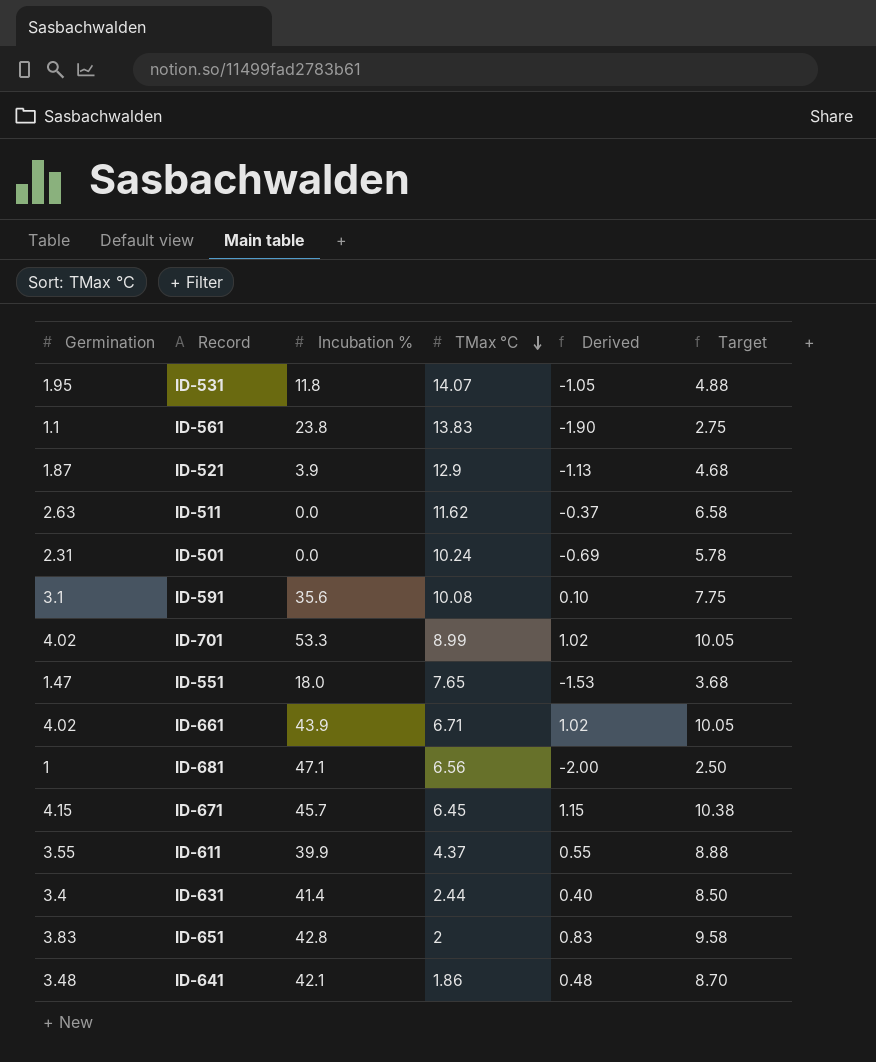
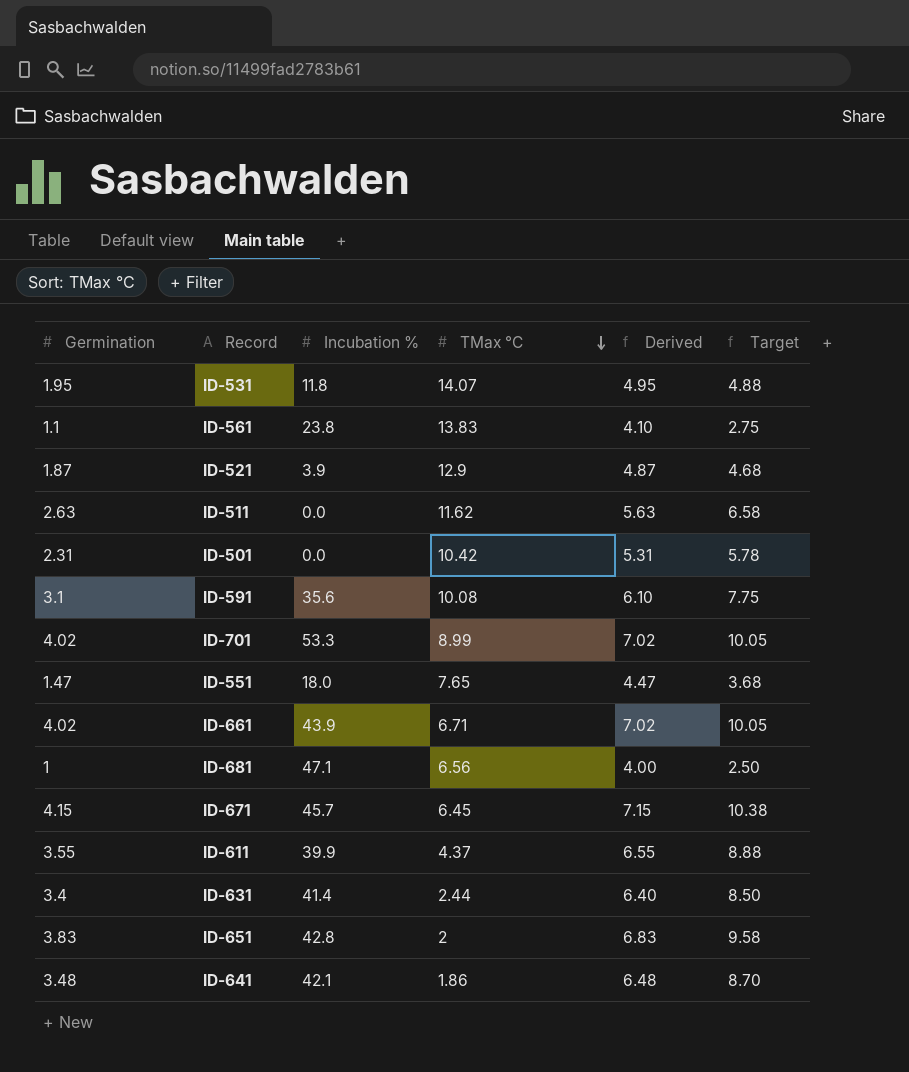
column Derived | formula: [Germination] - 3 -> [Germination] + 3
ID-501 | TMax °C: 10.24 -> 10.42

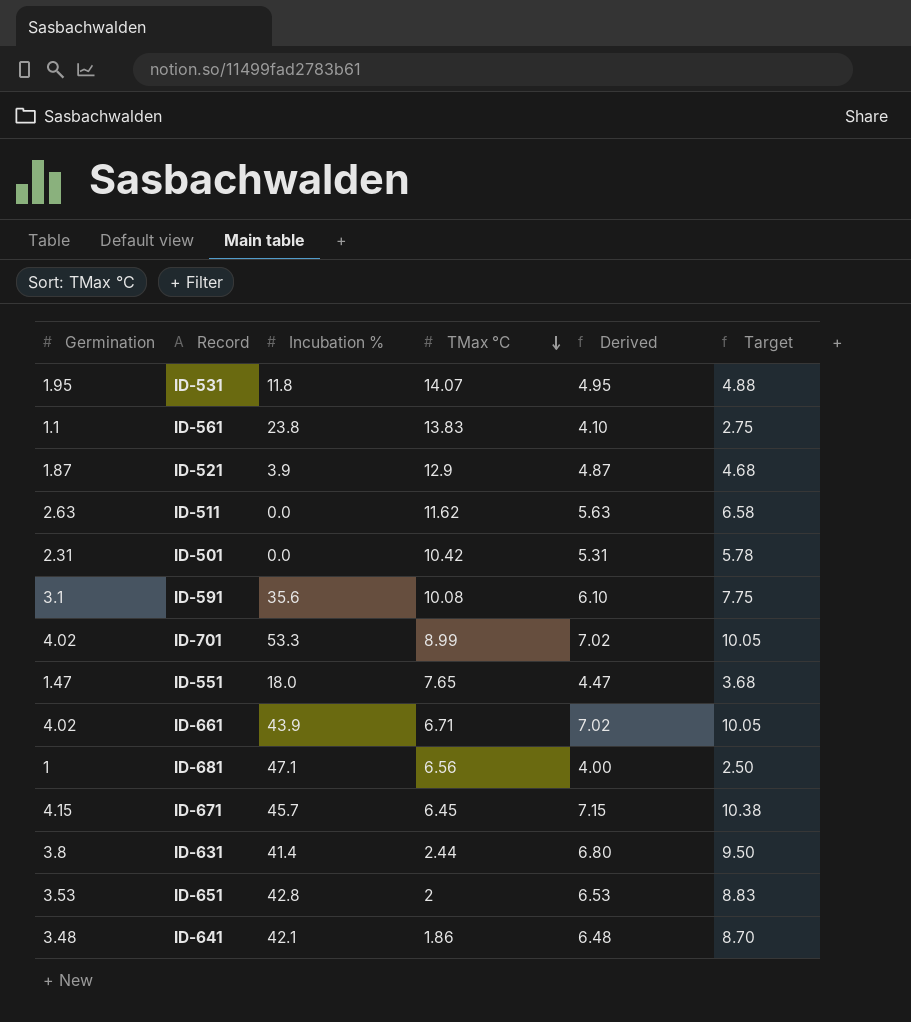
row ID-611: 3.55 | 39.9 | 4.37 | 6.55 | 8.88 -> none
ID-631 | Germination: 3.4 -> 3.8
ID-631 | Derived: 6.40 -> 6.80
ID-631 | Target: 8.50 -> 9.50
ID-651 | Germination: 3.83 -> 3.53
ID-651 | Derived: 6.83 -> 6.53
ID-651 | Target: 9.58 -> 8.83

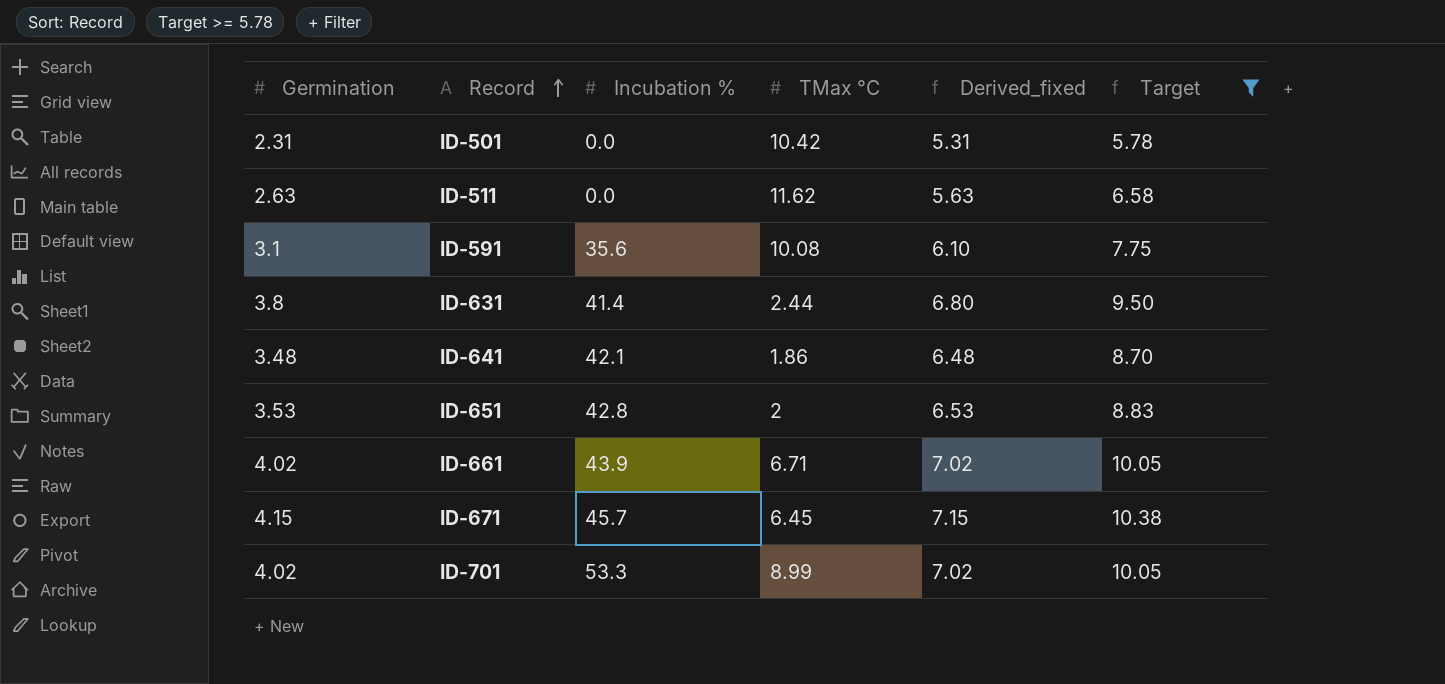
filter: none -> Target >= 5.78
row order: TMax °C descending -> Record ascending
column name: Derived -> Derived_fixed

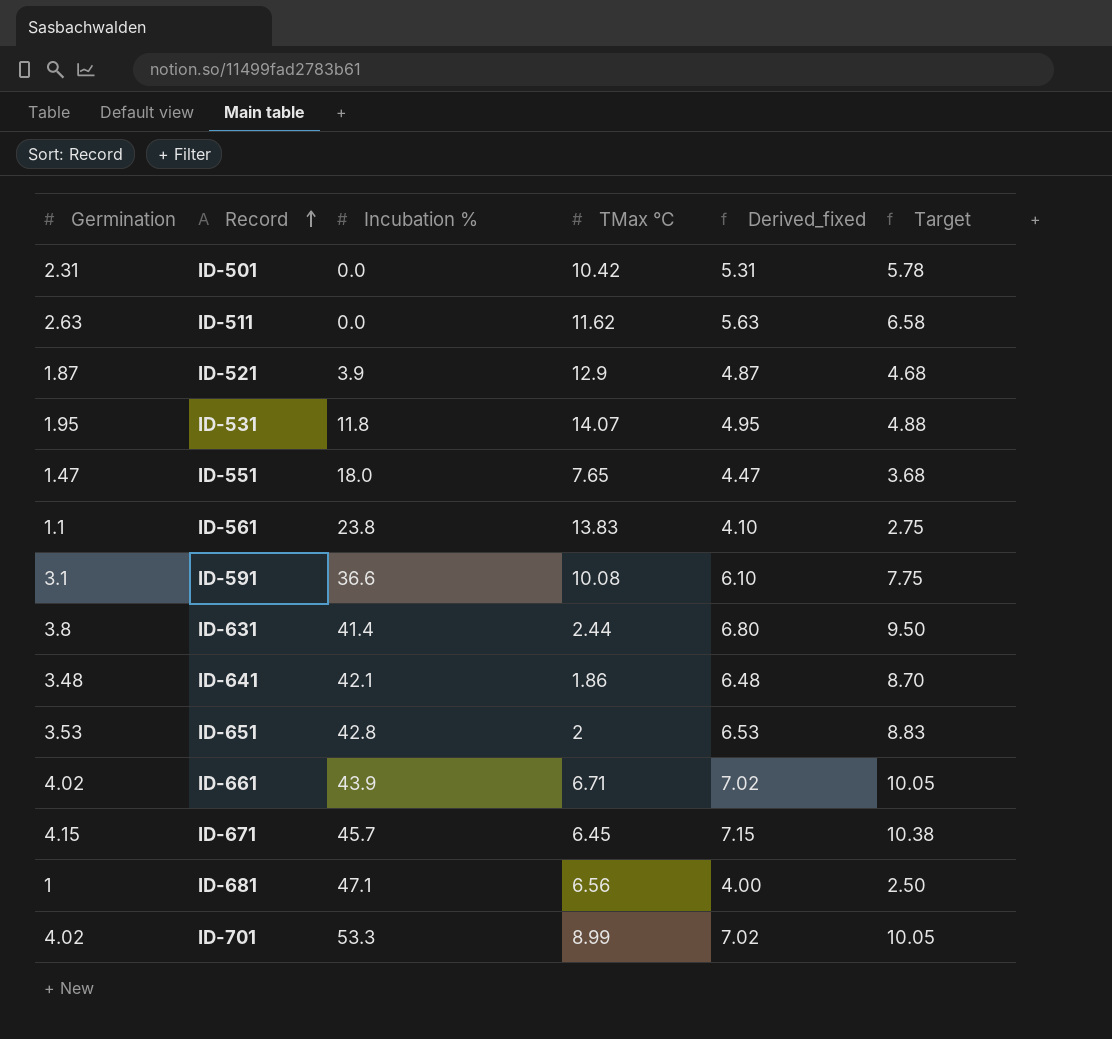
filter: Target >= 5.78 -> none
ID-591 | Incubation %: 35.6 -> 36.6

